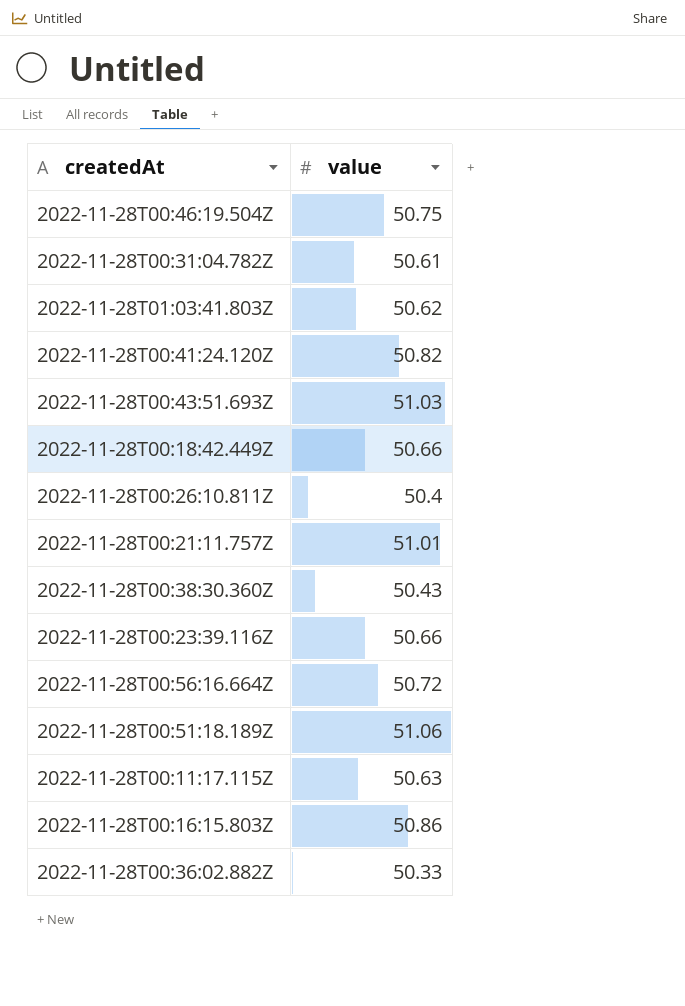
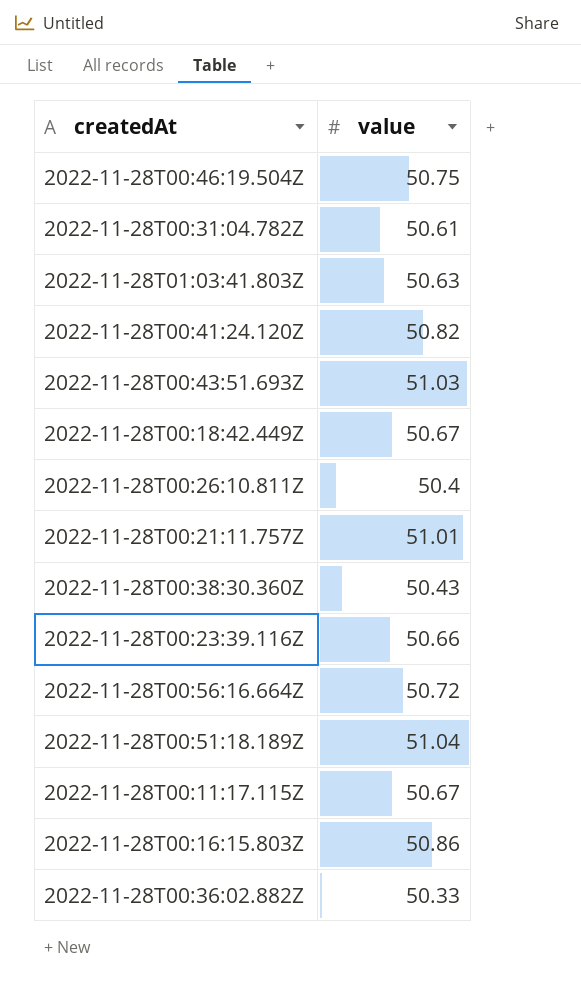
2022-11-28T01:03:41.803Z | value: 50.62 -> 50.63
2022-11-28T00:18:42.449Z | value: 50.66 -> 50.67
2022-11-28T00:51:18.189Z | value: 51.06 -> 51.04
2022-11-28T00:11:17.115Z | value: 50.63 -> 50.67

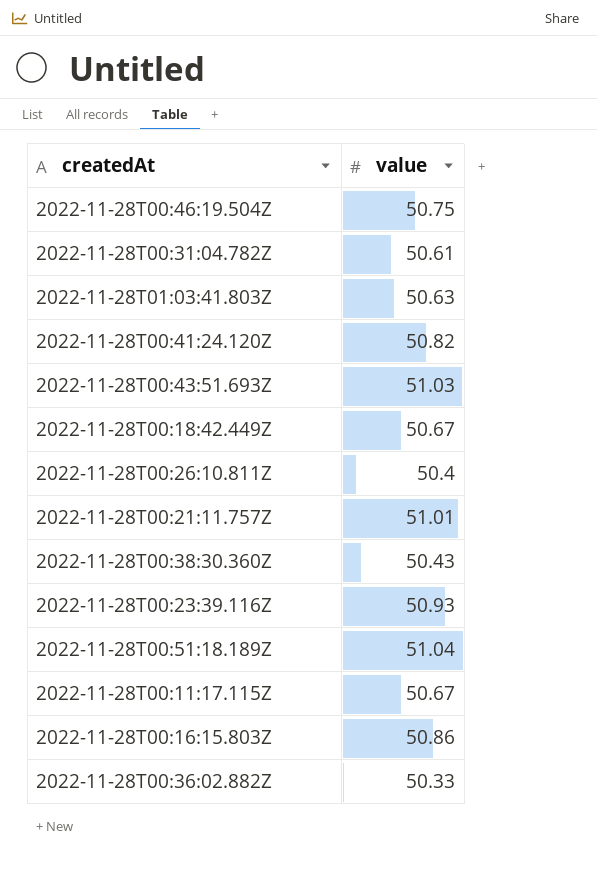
row 2022-11-28T00:56:16.664Z: 50.72 -> none
2022-11-28T00:23:39.116Z | value: 50.66 -> 50.93

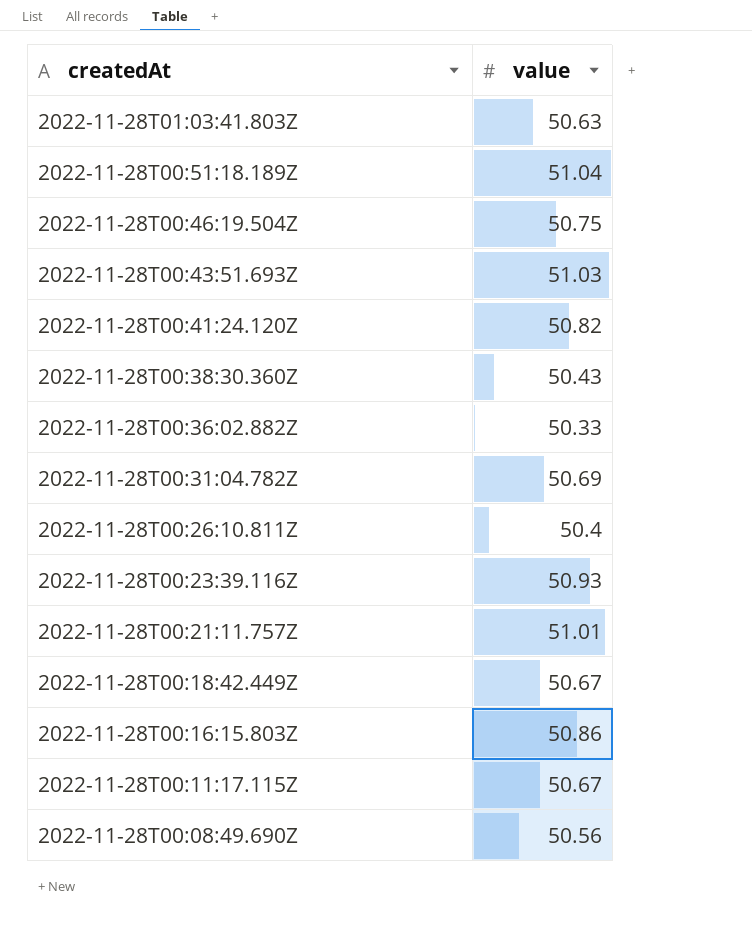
row order: none -> createdAt descending
2022-11-28T00:31:04.782Z | value: 50.61 -> 50.69
row 2022-11-28T00:08:49.690Z: none -> 50.56

